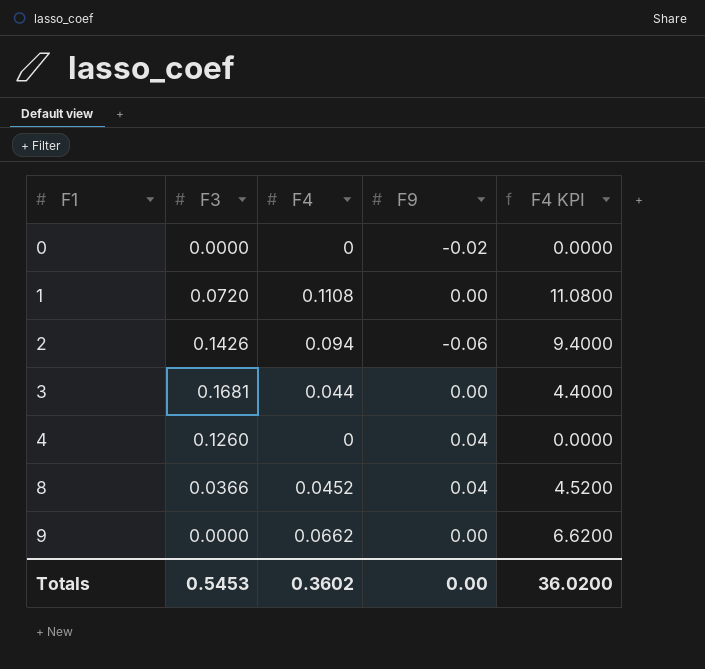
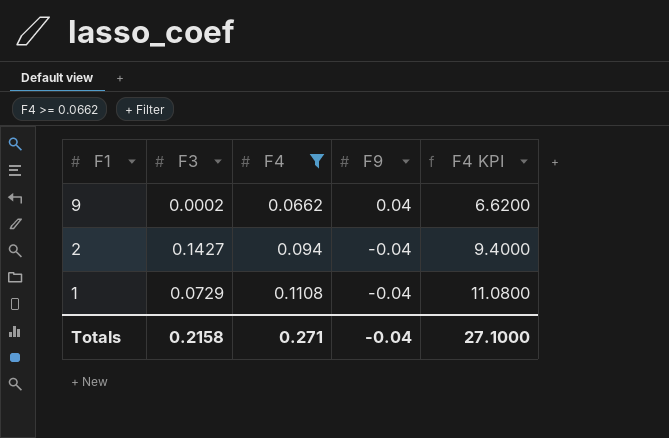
filter: none -> F4 >= 0.0662
row order: F1 ascending -> F1 descending
9 | F3: 0.0000 -> 0.0002
9 | F9: 0.00 -> 0.04
2 | F3: 0.1426 -> 0.1427
2 | F9: -0.06 -> -0.04
1 | F3: 0.0720 -> 0.0729
1 | F9: 0.00 -> -0.04
Totals | F3: 0.5453 -> 0.2158
Totals | F4: 0.3602 -> 0.271
Totals | F9: 0.00 -> -0.04
Totals | F4 KPI: 36.0200 -> 27.1000

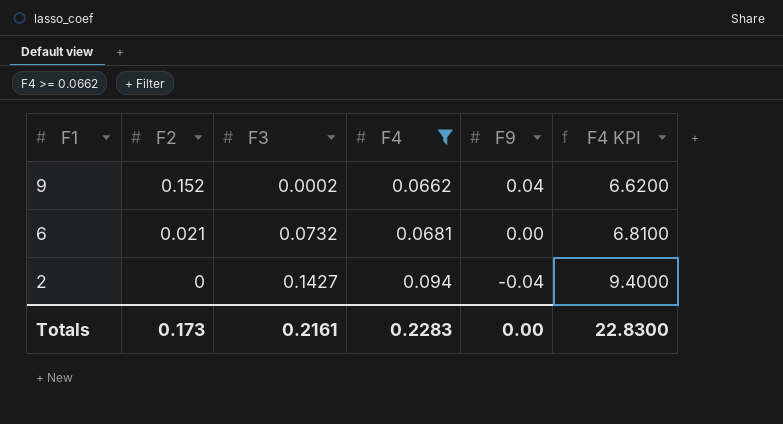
column F2 | position: none -> 2
row 1: 0.0729 | 0.1108 | -0.04 | 11.0800 -> none
row 6: none -> 0.021 | 0.0732 | 0.0681 | 0.00 | 6.8100
Totals | F3: 0.2158 -> 0.2161
Totals | F4: 0.271 -> 0.2283
Totals | F9: -0.04 -> 0.00
Totals | F4 KPI: 27.1000 -> 22.8300

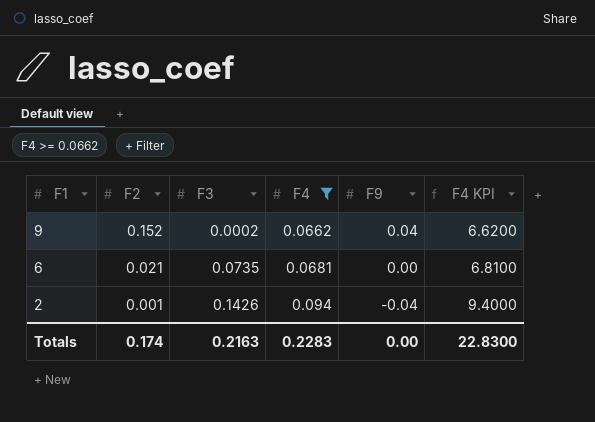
6 | F3: 0.0732 -> 0.0735
2 | F2: 0 -> 0.001
2 | F3: 0.1427 -> 0.1426
Totals | F2: 0.173 -> 0.174
Totals | F3: 0.2161 -> 0.2163

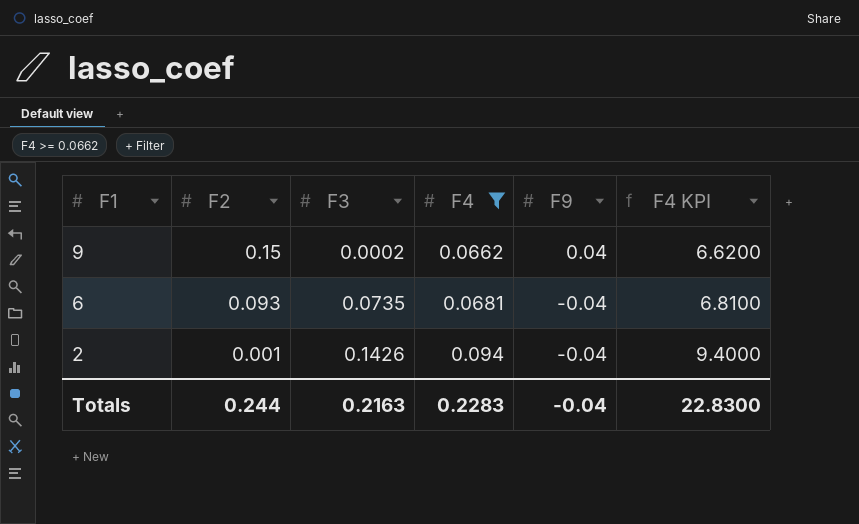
9 | F2: 0.152 -> 0.15
6 | F2: 0.021 -> 0.093
6 | F9: 0.00 -> -0.04
Totals | F2: 0.174 -> 0.244
Totals | F9: 0.00 -> -0.04

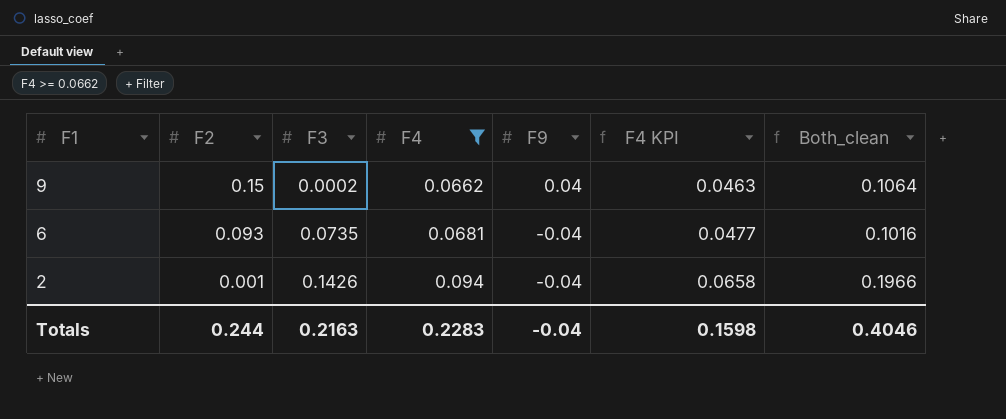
column F4 KPI | formula: [F4] * 100 -> [F4] * 0.7
column Both_clean | formula: none -> [F3] + [F4] + [F9]
Totals | F4 KPI: 22.8300 -> 0.1598

